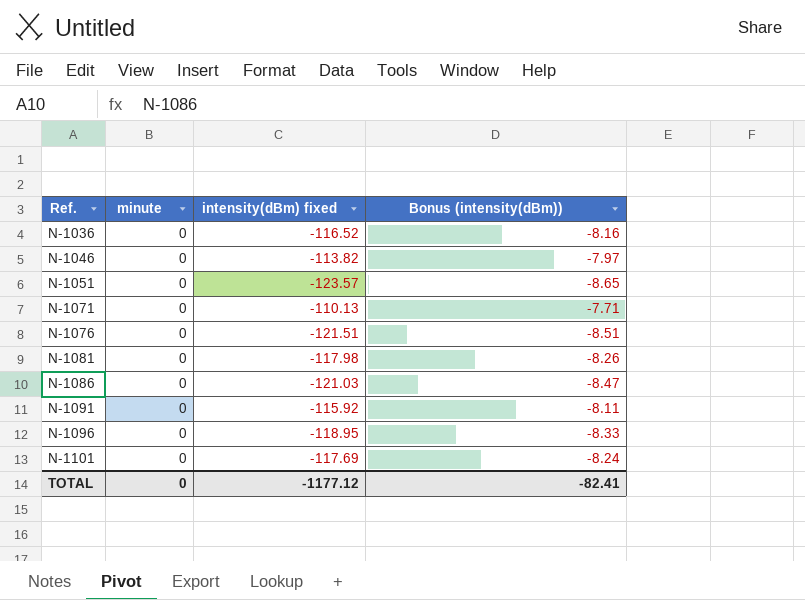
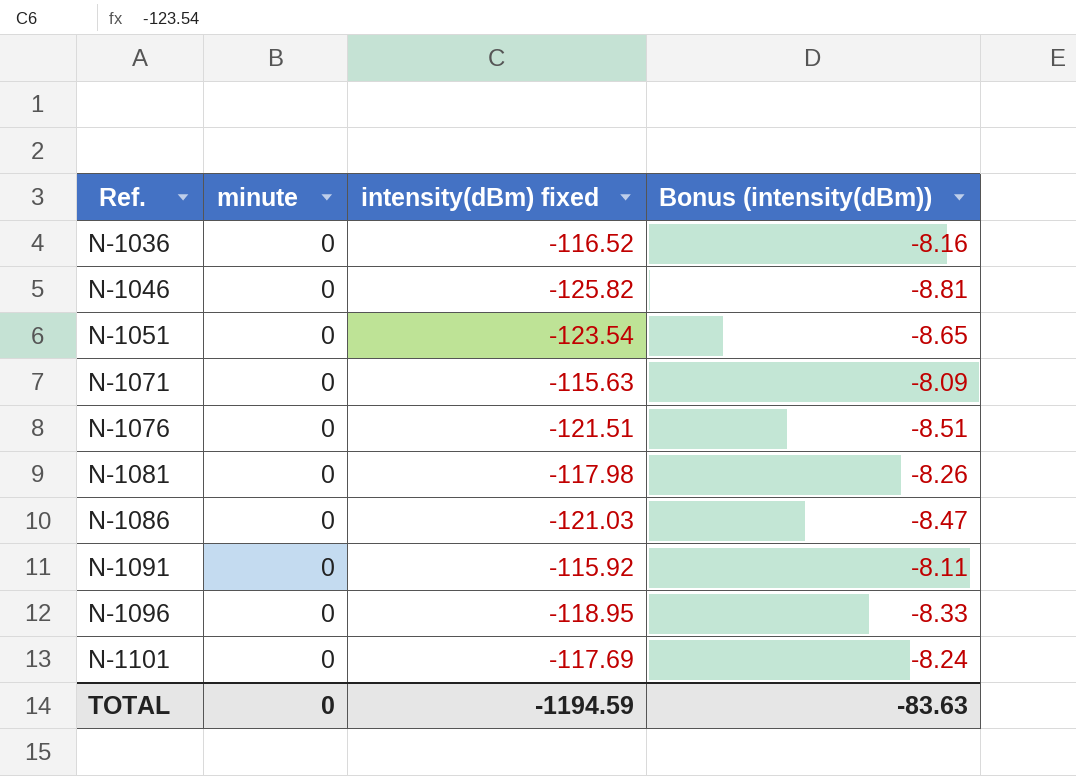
N-1046 | intensity(dBm) fixed: -113.82 -> -125.82
N-1046 | Bonus (intensity(dBm)): -7.97 -> -8.81
N-1051 | intensity(dBm) fixed: -123.57 -> -123.54
N-1071 | intensity(dBm) fixed: -110.13 -> -115.63
N-1071 | Bonus (intensity(dBm)): -7.71 -> -8.09
TOTAL | intensity(dBm) fixed: -1177.12 -> -1194.59
TOTAL | Bonus (intensity(dBm)): -82.41 -> -83.63

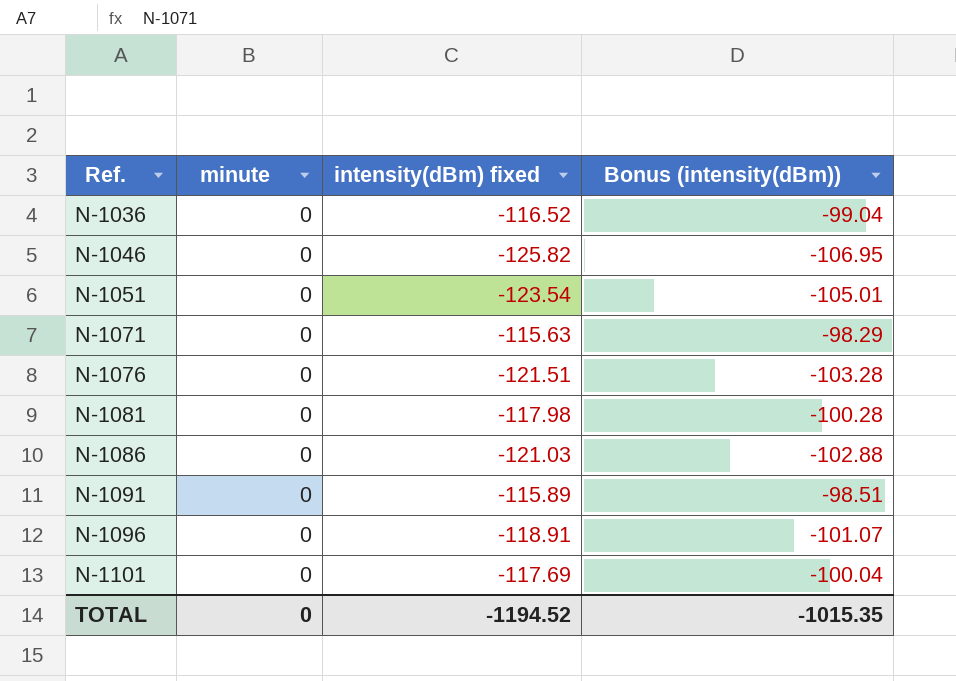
column Bonus (intensity(dBm)) | formula: [intensity(dBm) fixed] * 0.07 -> [intensity(dBm) fixed] * 0.85
N-1091 | intensity(dBm) fixed: -115.92 -> -115.89
N-1096 | intensity(dBm) fixed: -118.95 -> -118.91
TOTAL | intensity(dBm) fixed: -1194.59 -> -1194.52
TOTAL | Bonus (intensity(dBm)): -83.63 -> -1015.35

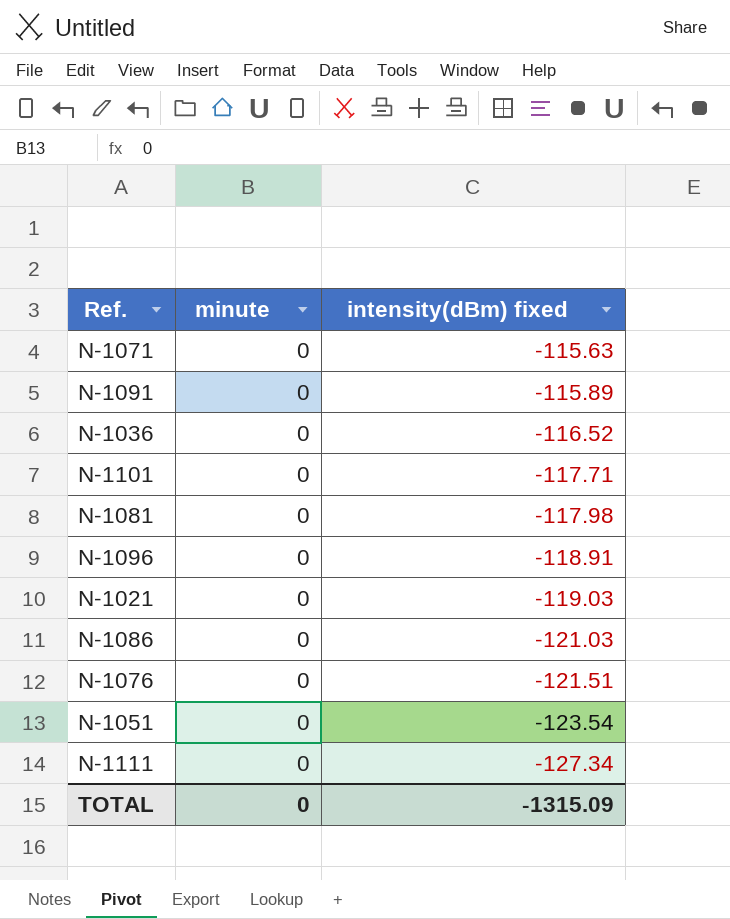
row order: Ref. ascending -> intensity(dBm) fixed descending
column Bonus (intensity(dBm)) | formula: [intensity(dBm) fixed] * 0.85 -> none
row N-1046: 0 | -125.82 | -106.95 -> none
N-1101 | intensity(dBm) fixed: -117.69 -> -117.71
row N-1021: none -> 0 | -119.03
row N-1111: none -> 0 | -127.34
TOTAL | intensity(dBm) fixed: -1194.52 -> -1315.09

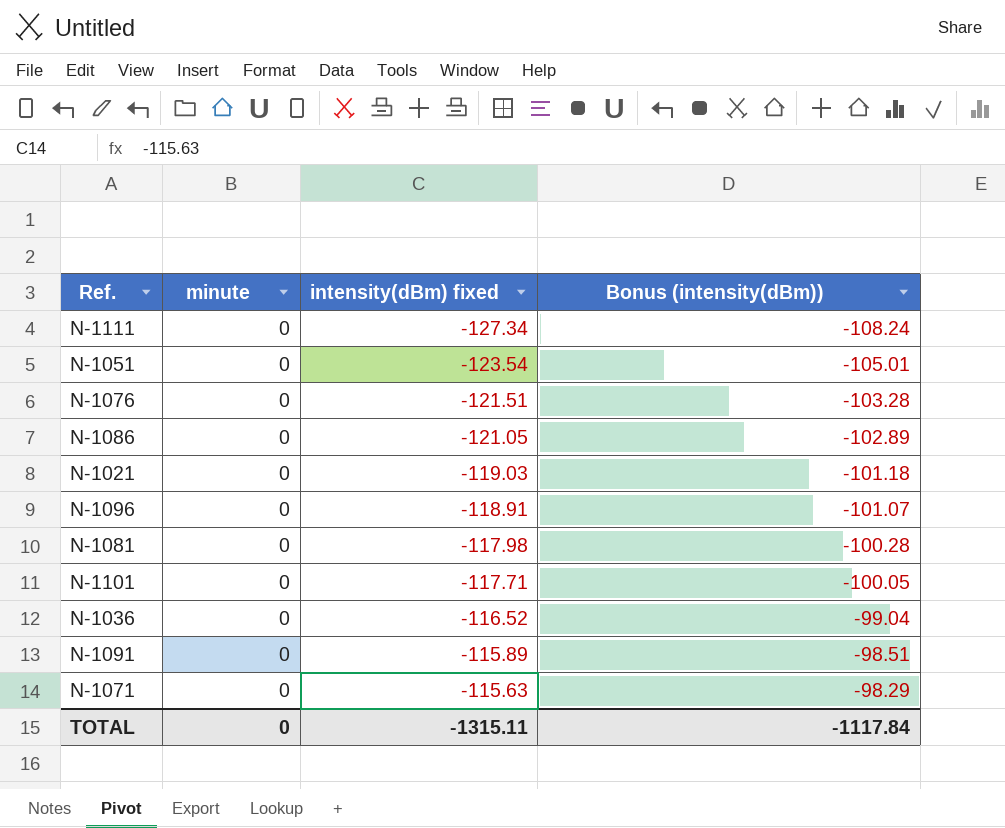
row order: intensity(dBm) fixed descending -> intensity(dBm) fixed ascending
column Bonus (intensity(dBm)) | formula: none -> [intensity(dBm) fixed] * 0.85
N-1086 | intensity(dBm) fixed: -121.03 -> -121.05
TOTAL | intensity(dBm) fixed: -1315.09 -> -1315.11

